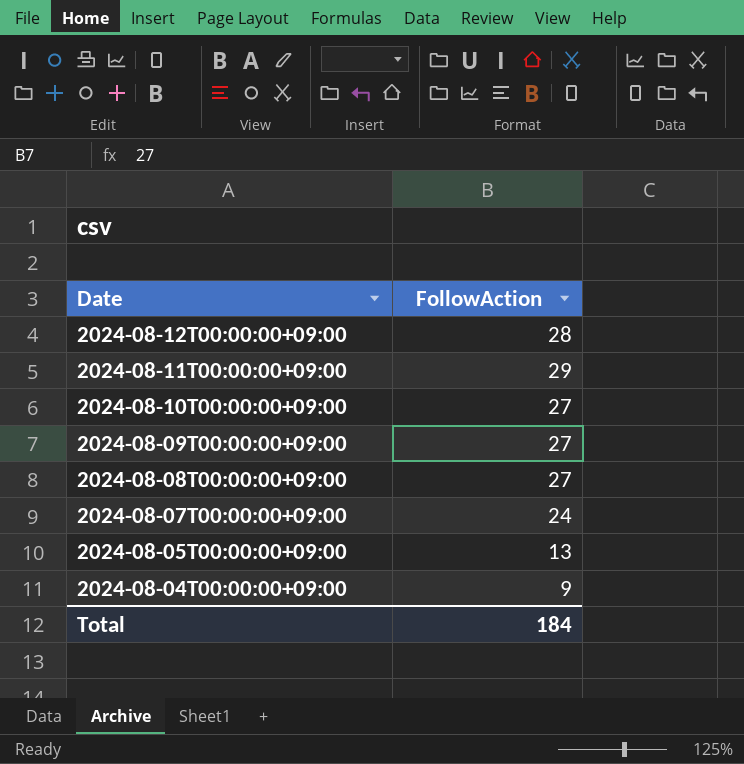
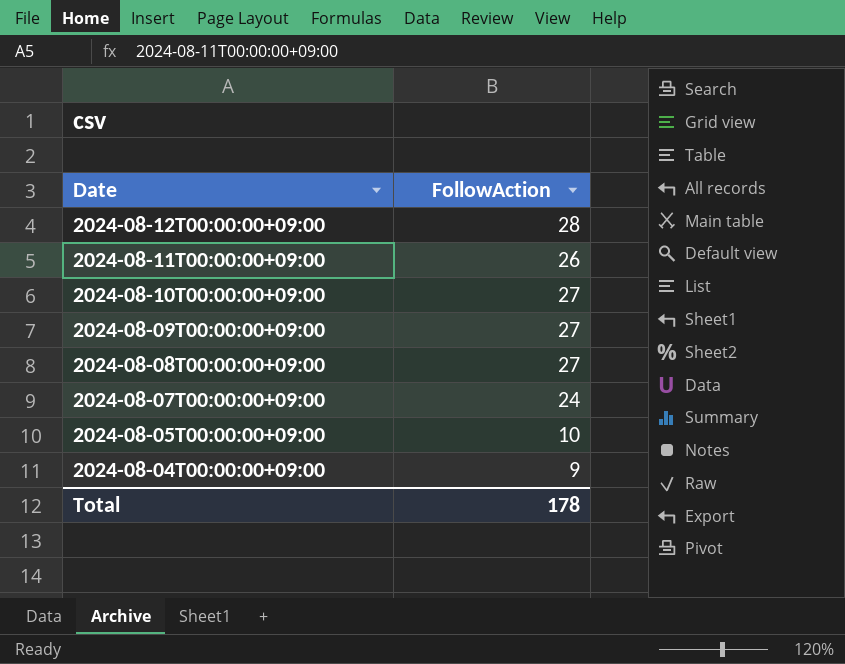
2024-08-11T00:00:00+09:00 | FollowAction: 29 -> 26
2024-08-05T00:00:00+09:00 | FollowAction: 13 -> 10
Total | FollowAction: 184 -> 178

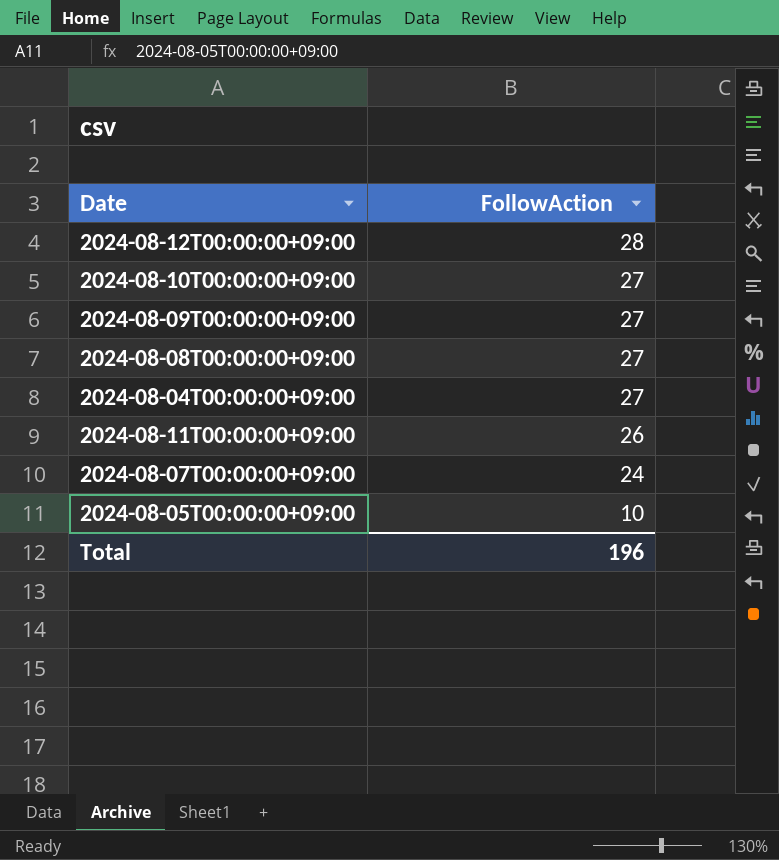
row order: Date descending -> FollowAction descending
2024-08-04T00:00:00+09:00 | FollowAction: 9 -> 27
Total | FollowAction: 178 -> 196

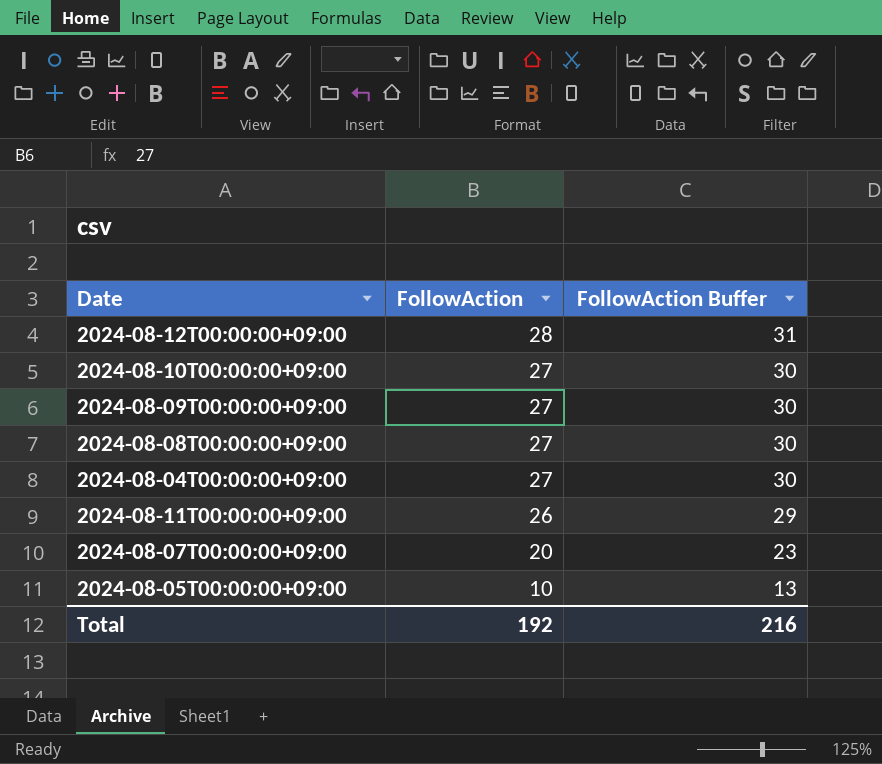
column FollowAction Buffer | formula: none -> [FollowAction] + 3
2024-08-07T00:00:00+09:00 | FollowAction: 24 -> 20
Total | FollowAction: 196 -> 192

